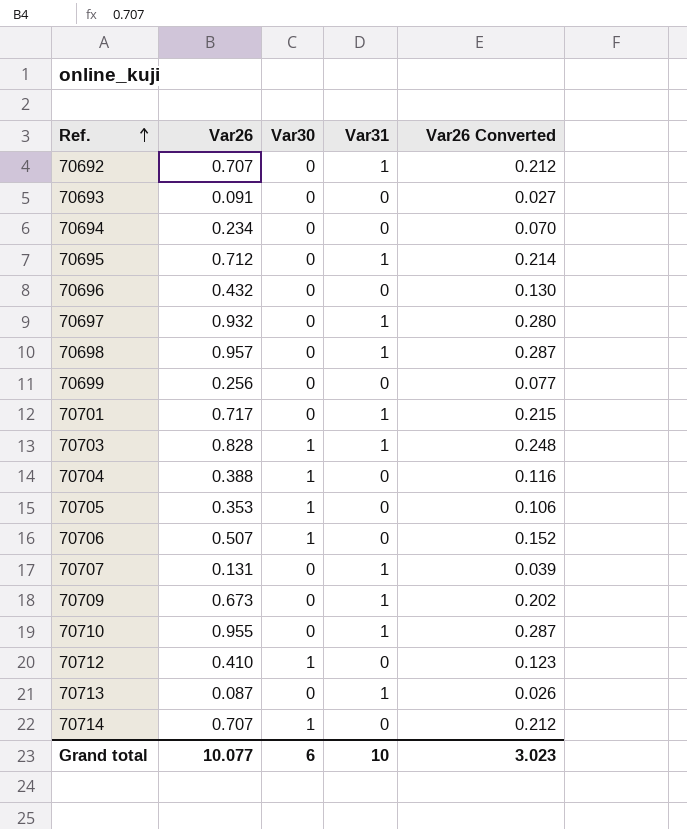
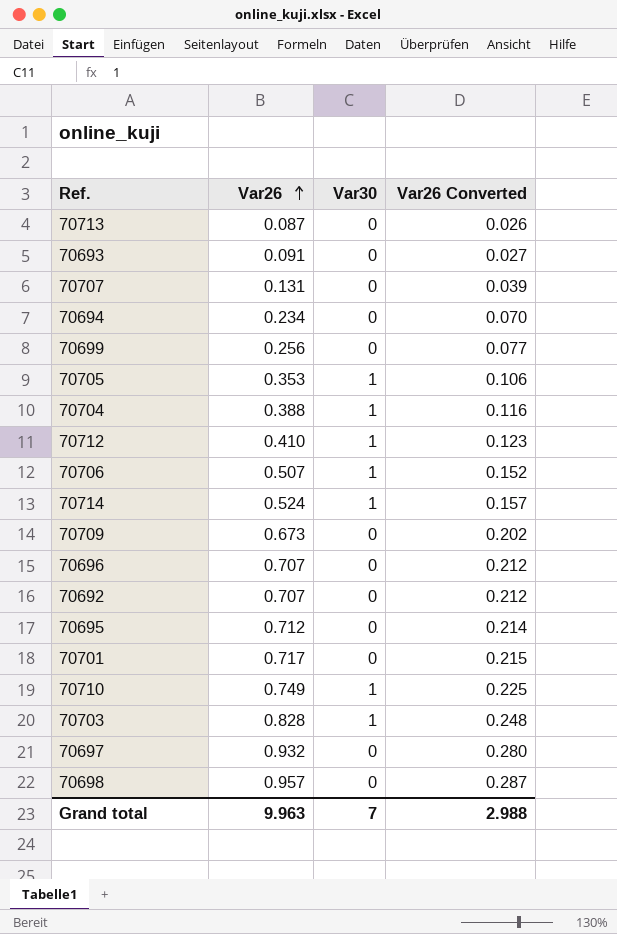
row order: Ref. ascending -> Var26 ascending
column Var31 | position: 4 -> none
70714 | Var26: 0.707 -> 0.524
70714 | Var26 Converted: 0.212 -> 0.157
70696 | Var26: 0.432 -> 0.707
70696 | Var26 Converted: 0.130 -> 0.212
70710 | Var26: 0.955 -> 0.749
70710 | Var30: 0 -> 1
70710 | Var26 Converted: 0.287 -> 0.225
Grand total | Var26: 10.077 -> 9.963
Grand total | Var30: 6 -> 7
Grand total | Var26 Converted: 3.023 -> 2.988

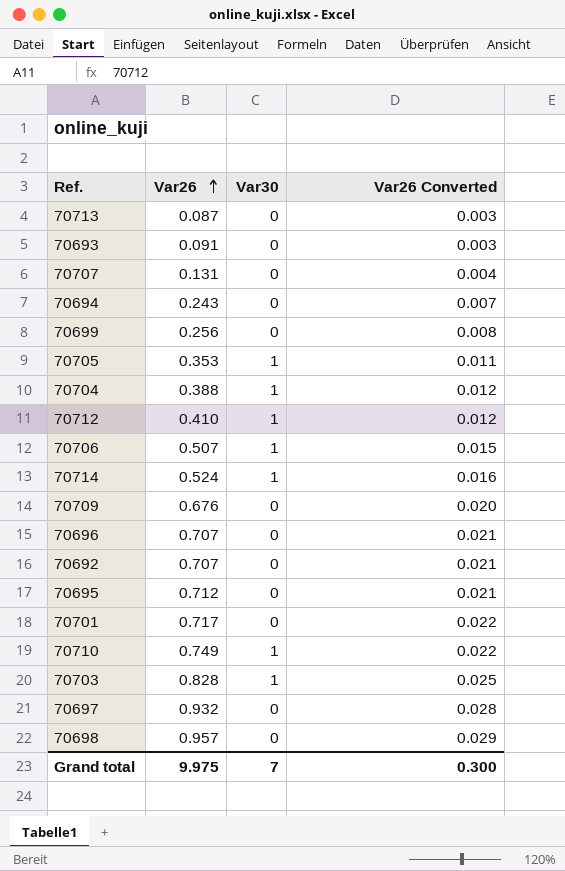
column Var26 Converted | formula: [Var26] * 0.3 -> [Var26] * 0.03
70694 | Var26: 0.234 -> 0.243
70709 | Var26: 0.673 -> 0.676
Grand total | Var26: 9.963 -> 9.975
Grand total | Var26 Converted: 2.988 -> 0.300

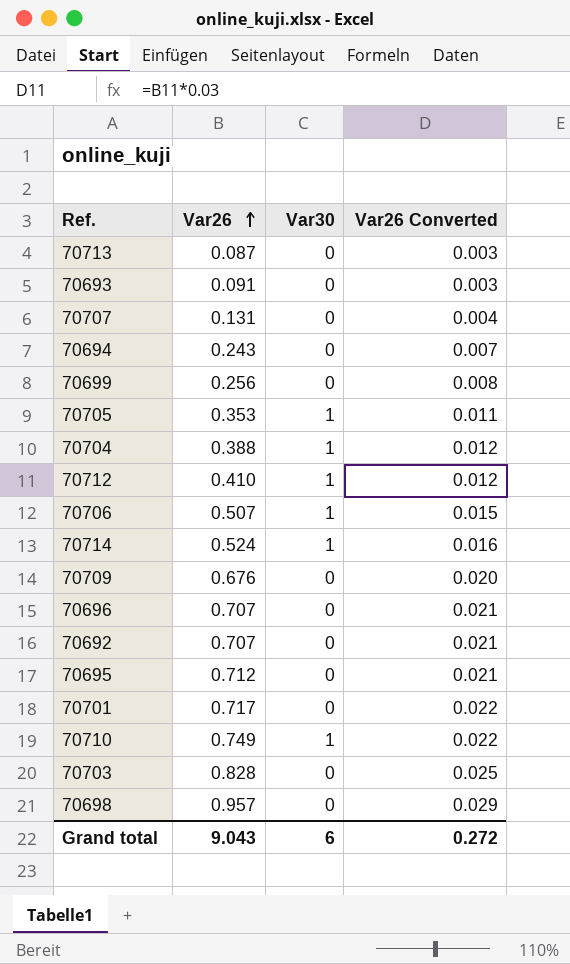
row 70697: 0.932 | 0 | 0.028 -> none
70703 | Var30: 1 -> 0
Grand total | Var26: 9.975 -> 9.043
Grand total | Var30: 7 -> 6
Grand total | Var26 Converted: 0.300 -> 0.272

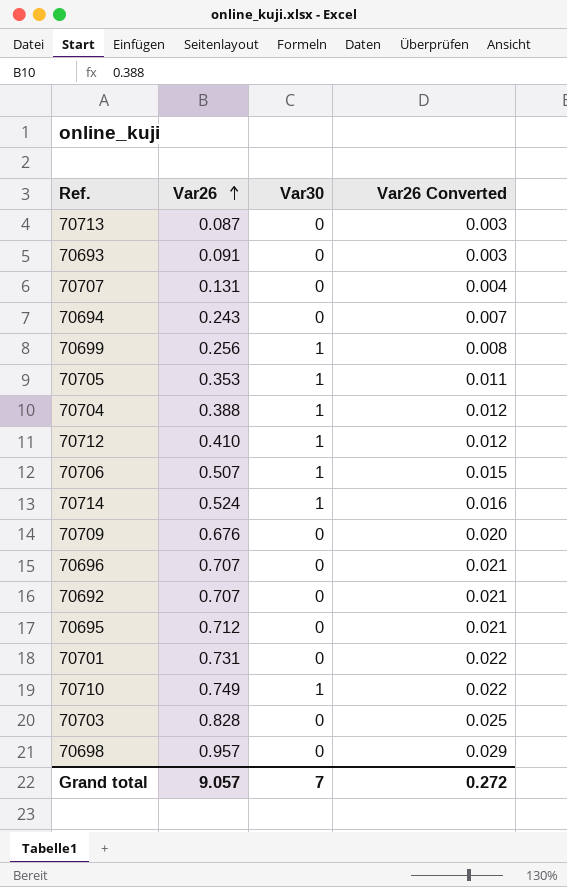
70699 | Var30: 0 -> 1
70701 | Var26: 0.717 -> 0.731
Grand total | Var26: 9.043 -> 9.057
Grand total | Var30: 6 -> 7

